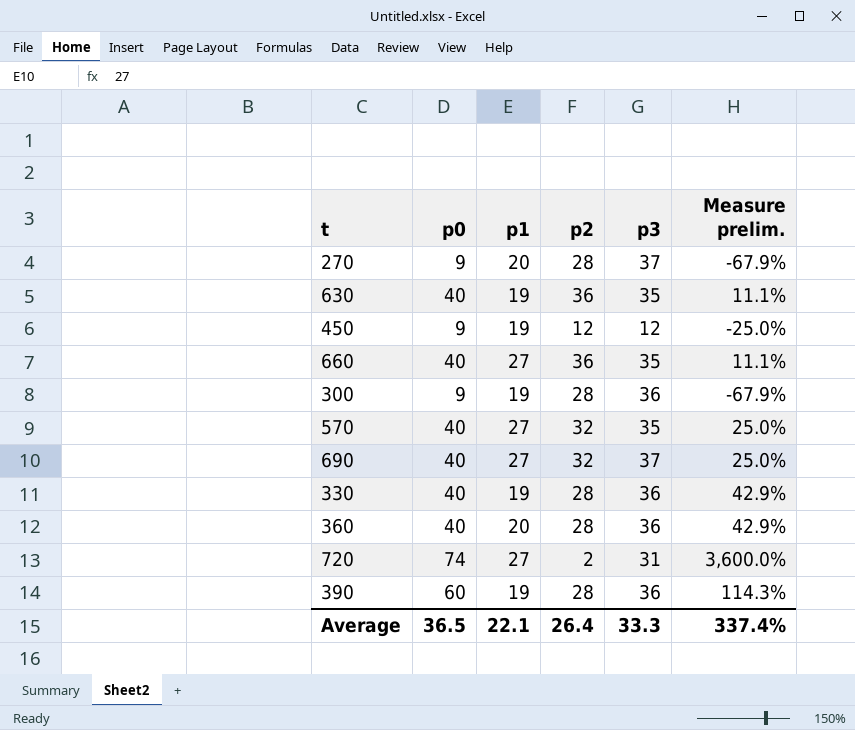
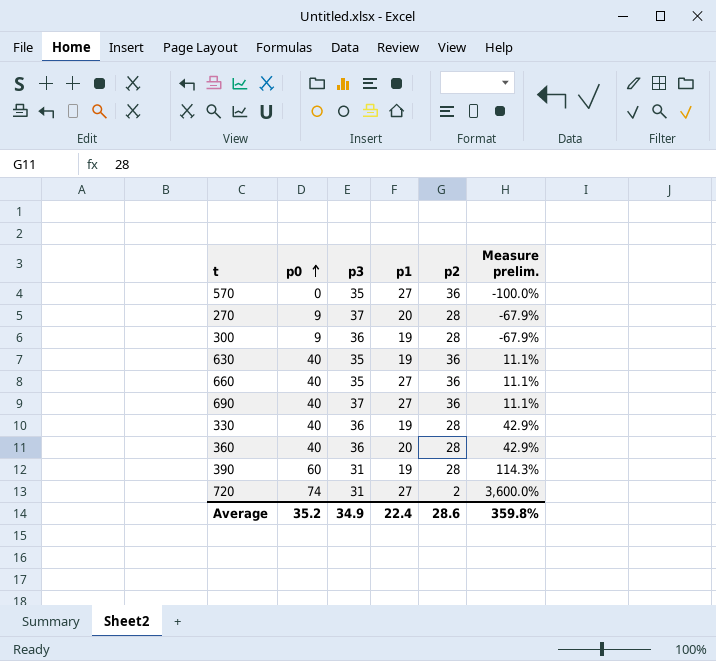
row order: none -> p0 ascending
column p3 | position: 5 -> 3
row 450: 9 | 19 | 12 | 12 | -25.0% -> none
570 | p0: 40 -> 0
570 | p2: 32 -> 36
570 | Measure prelim.: 25.0% -> -100.0%
690 | p2: 32 -> 36
690 | Measure prelim.: 25.0% -> 11.1%
390 | p3: 36 -> 31
Average | p0: 36.5 -> 35.2
Average | p3: 33.3 -> 34.9
Average | p1: 22.1 -> 22.4
Average | p2: 26.4 -> 28.6
Average | Measure prelim.: 337.4% -> 359.8%

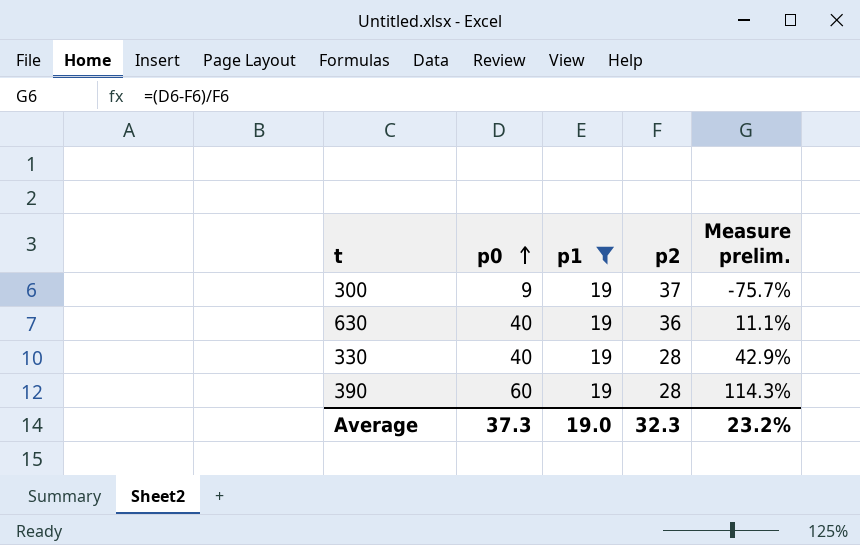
filter: none -> p1 = 19
column p3 | position: 3 -> none
300 | p2: 28 -> 37
300 | Measure prelim.: -67.9% -> -75.7%
Average | p0: 35.2 -> 37.3
Average | p1: 22.4 -> 19.0
Average | p2: 28.6 -> 32.3
Average | Measure prelim.: 359.8% -> 23.2%

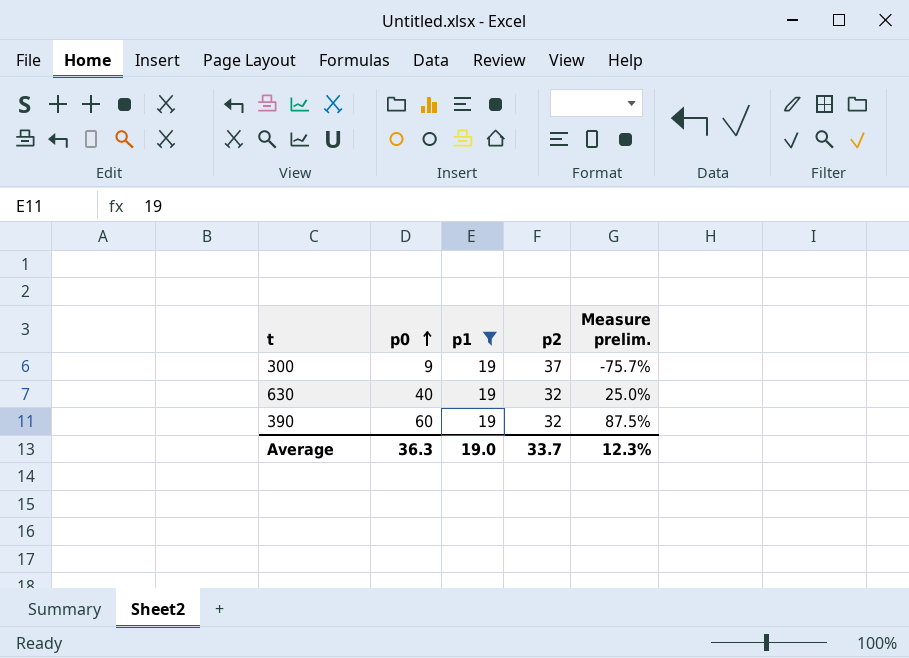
row 330: 40 | 19 | 28 | 42.9% -> none
630 | p2: 36 -> 32
630 | Measure prelim.: 11.1% -> 25.0%
390 | p2: 28 -> 32
390 | Measure prelim.: 114.3% -> 87.5%
Average | p0: 37.3 -> 36.3
Average | p2: 32.3 -> 33.7
Average | Measure prelim.: 23.2% -> 12.3%

